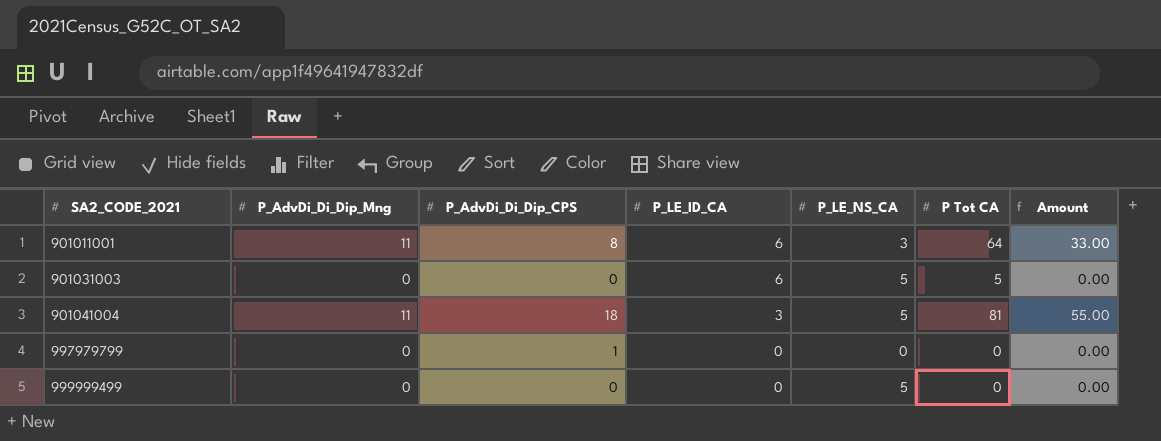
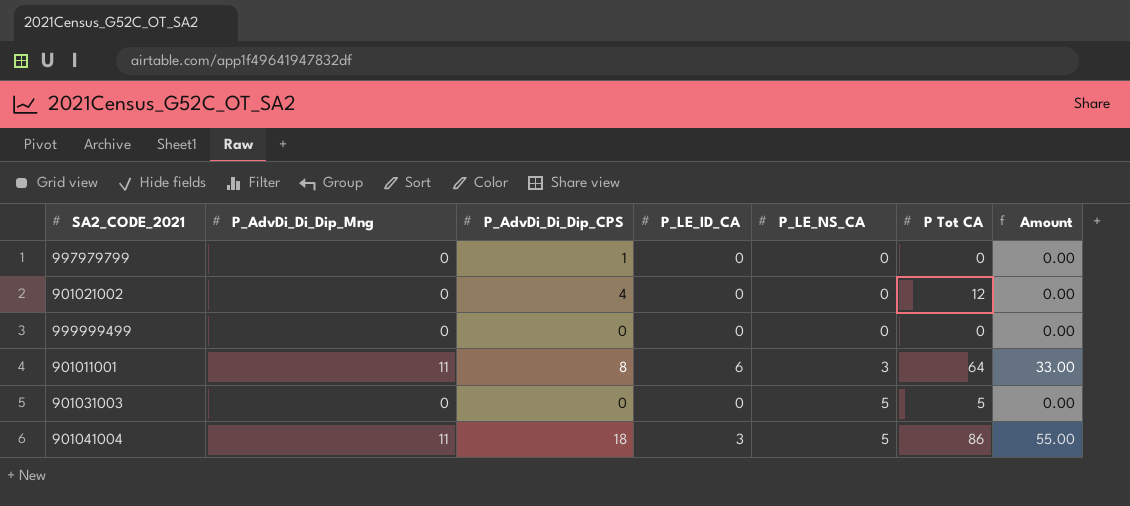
row order: SA2_CODE_2021 ascending -> P_LE_NS_CA ascending
row 901021002: none -> 0 | 4 | 0 | 0 | 12 | 0.00
999999499 | P_LE_NS_CA: 5 -> 0
901031003 | P_LE_ID_CA: 6 -> 0
901041004 | P Tot CA: 81 -> 86

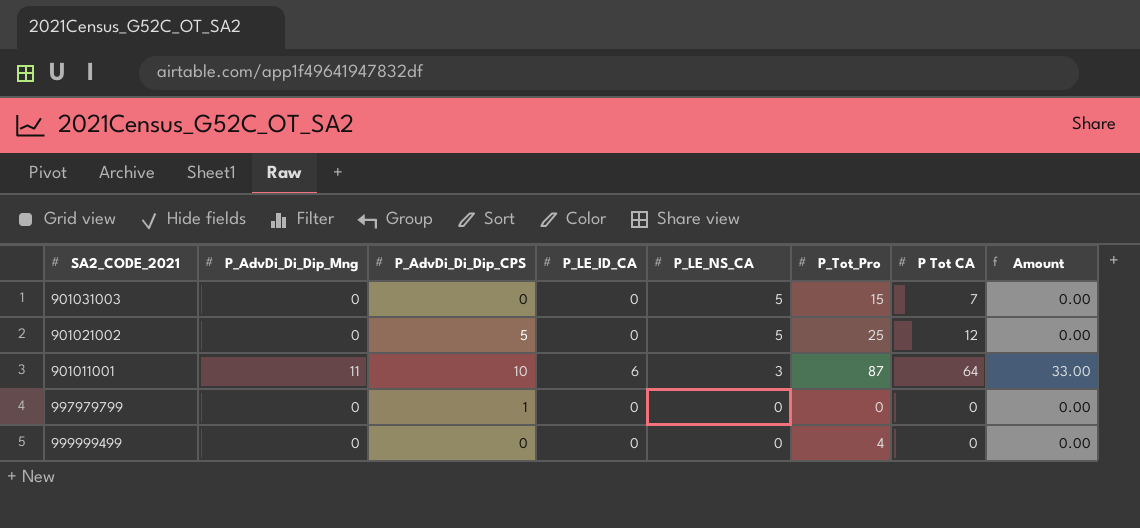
row order: P_LE_NS_CA ascending -> P_LE_NS_CA descending
column P_Tot_Pro | position: none -> 6
row 901041004: 11 | 18 | 3 | 5 | 86 | 55.00 -> none
901031003 | P Tot CA: 5 -> 7
901021002 | P_AdvDi_Di_Dip_CPS: 4 -> 5
901021002 | P_LE_NS_CA: 0 -> 5
901011001 | P_AdvDi_Di_Dip_CPS: 8 -> 10

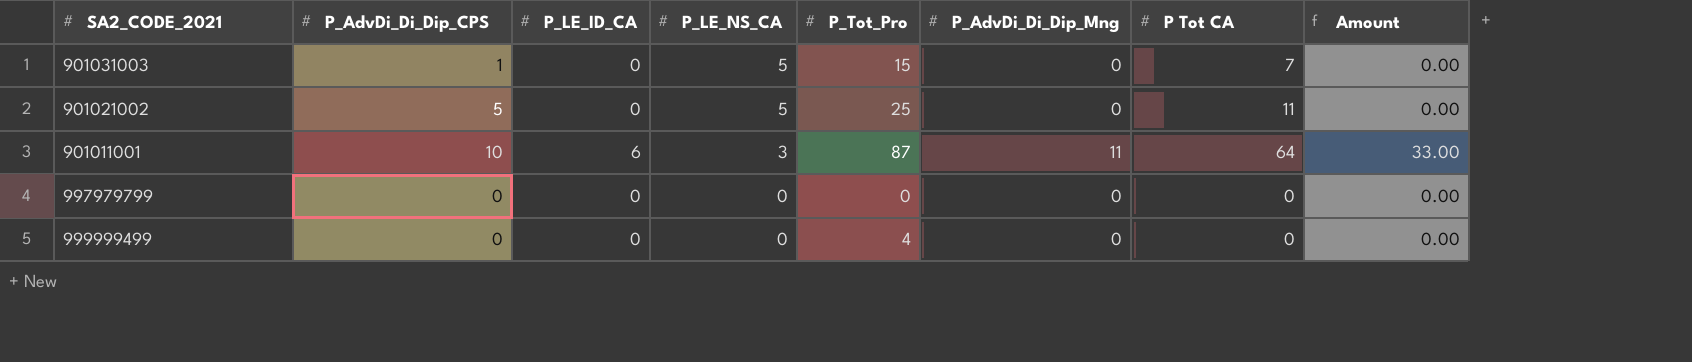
column P_AdvDi_Di_Dip_Mng | position: 2 -> 6
901031003 | P_AdvDi_Di_Dip_CPS: 0 -> 1
901021002 | P Tot CA: 12 -> 11
997979799 | P_AdvDi_Di_Dip_CPS: 1 -> 0

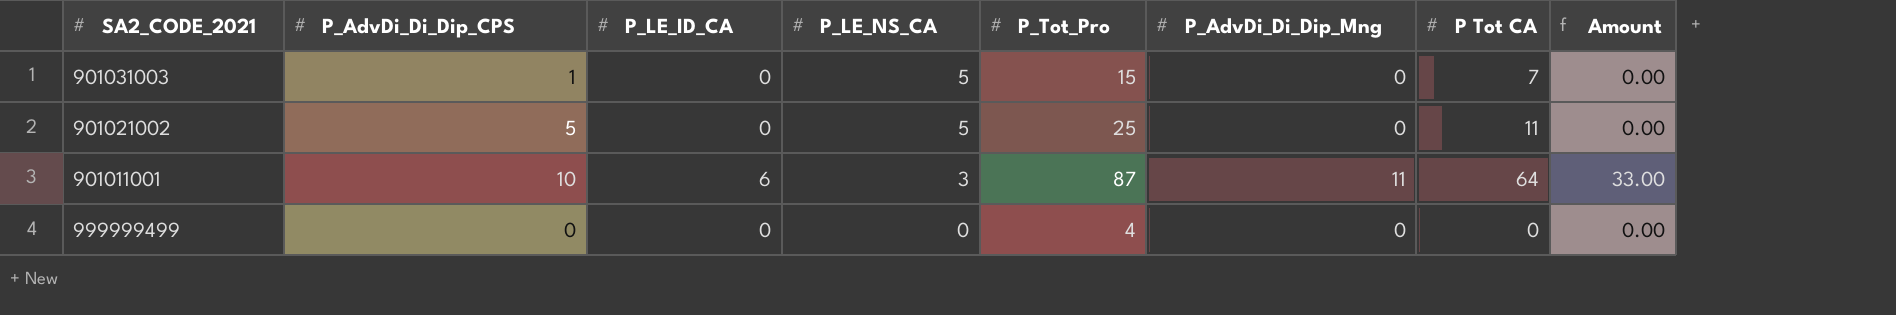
row 997979799: 0 | 0 | 0 | 0 | 0 | 0 | 0.00 -> none

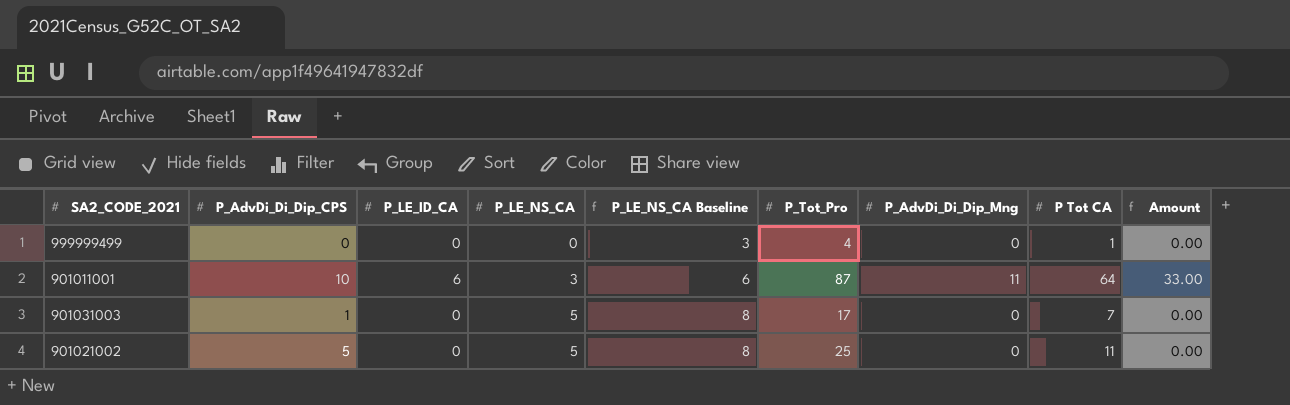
row order: P_LE_NS_CA descending -> P_LE_NS_CA ascending
column P_LE_NS_CA Baseline | formula: none -> [P_LE_NS_CA] + 3
999999499 | P Tot CA: 0 -> 1
901031003 | P_Tot_Pro: 15 -> 17

